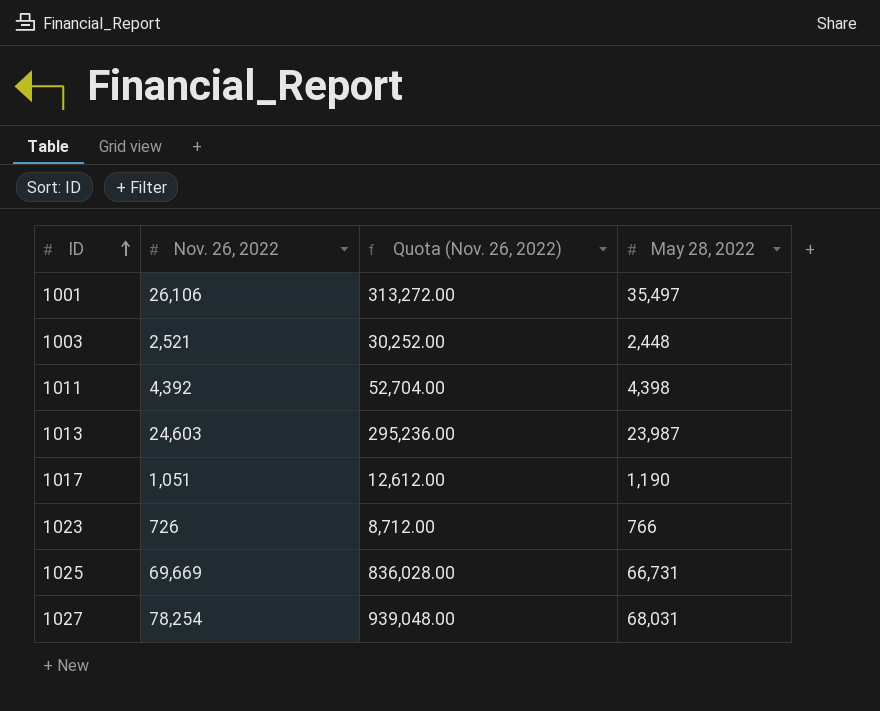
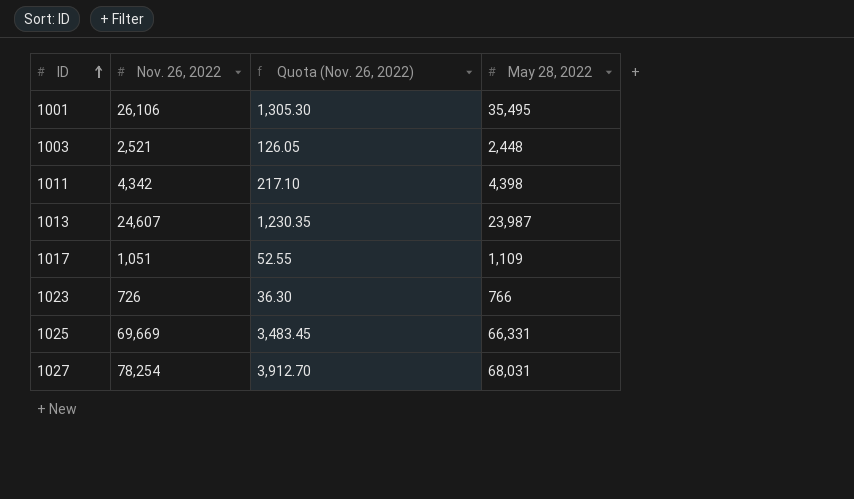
column Quota (Nov. 26, 2022) | formula: [Nov. 26, 2022] * 12 -> [Nov. 26, 2022] * 0.05
1001 | May 28, 2022: 35,497 -> 35,495
1011 | Nov. 26, 2022: 4,392 -> 4,342
1013 | Nov. 26, 2022: 24,603 -> 24,607
1017 | May 28, 2022: 1,190 -> 1,109
1025 | May 28, 2022: 66,731 -> 66,331

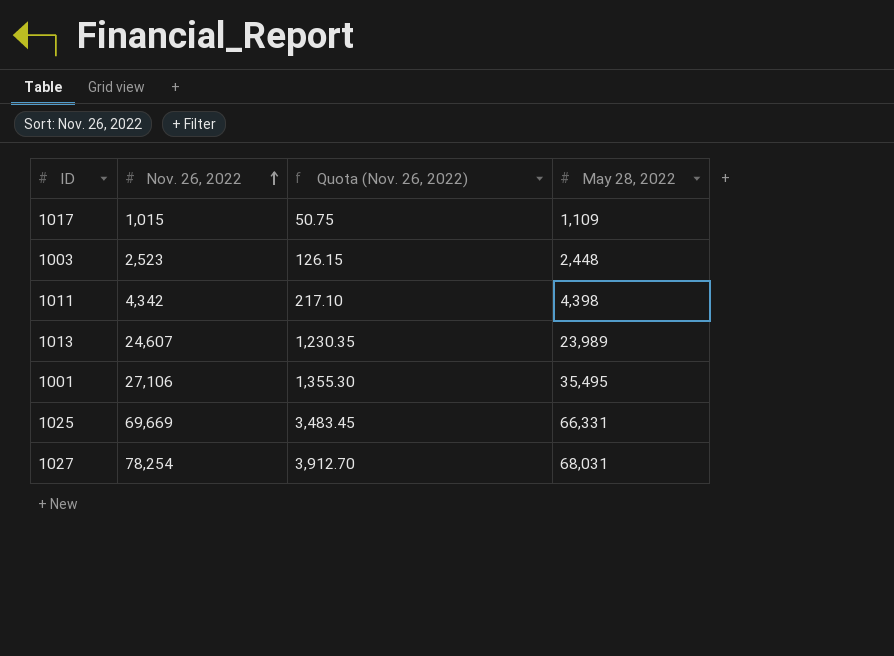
row order: ID ascending -> Nov. 26, 2022 ascending
row 1023: 726 | 36.30 | 766 -> none
1017 | Nov. 26, 2022: 1,051 -> 1,015
1017 | Quota (Nov. 26, 2022): 52.55 -> 50.75
1003 | Nov. 26, 2022: 2,521 -> 2,523
1003 | Quota (Nov. 26, 2022): 126.05 -> 126.15
1013 | May 28, 2022: 23,987 -> 23,989
1001 | Nov. 26, 2022: 26,106 -> 27,106
1001 | Quota (Nov. 26, 2022): 1,305.30 -> 1,355.30

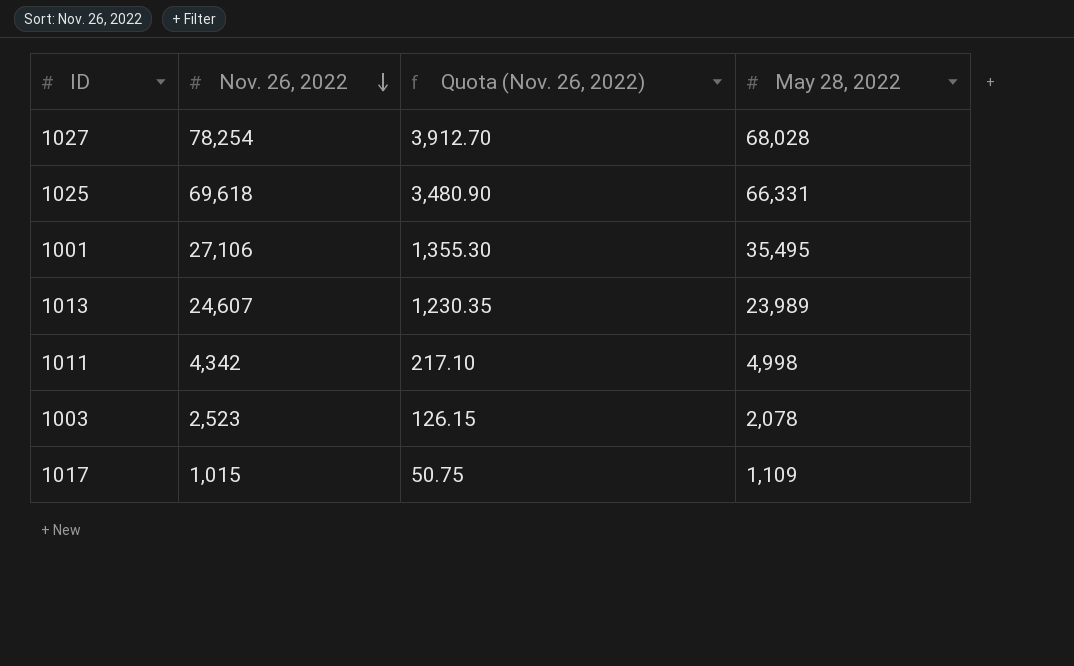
row order: Nov. 26, 2022 ascending -> Nov. 26, 2022 descending
1027 | May 28, 2022: 68,031 -> 68,028
1025 | Nov. 26, 2022: 69,669 -> 69,618
1025 | Quota (Nov. 26, 2022): 3,483.45 -> 3,480.90
1011 | May 28, 2022: 4,398 -> 4,998
1003 | May 28, 2022: 2,448 -> 2,078

